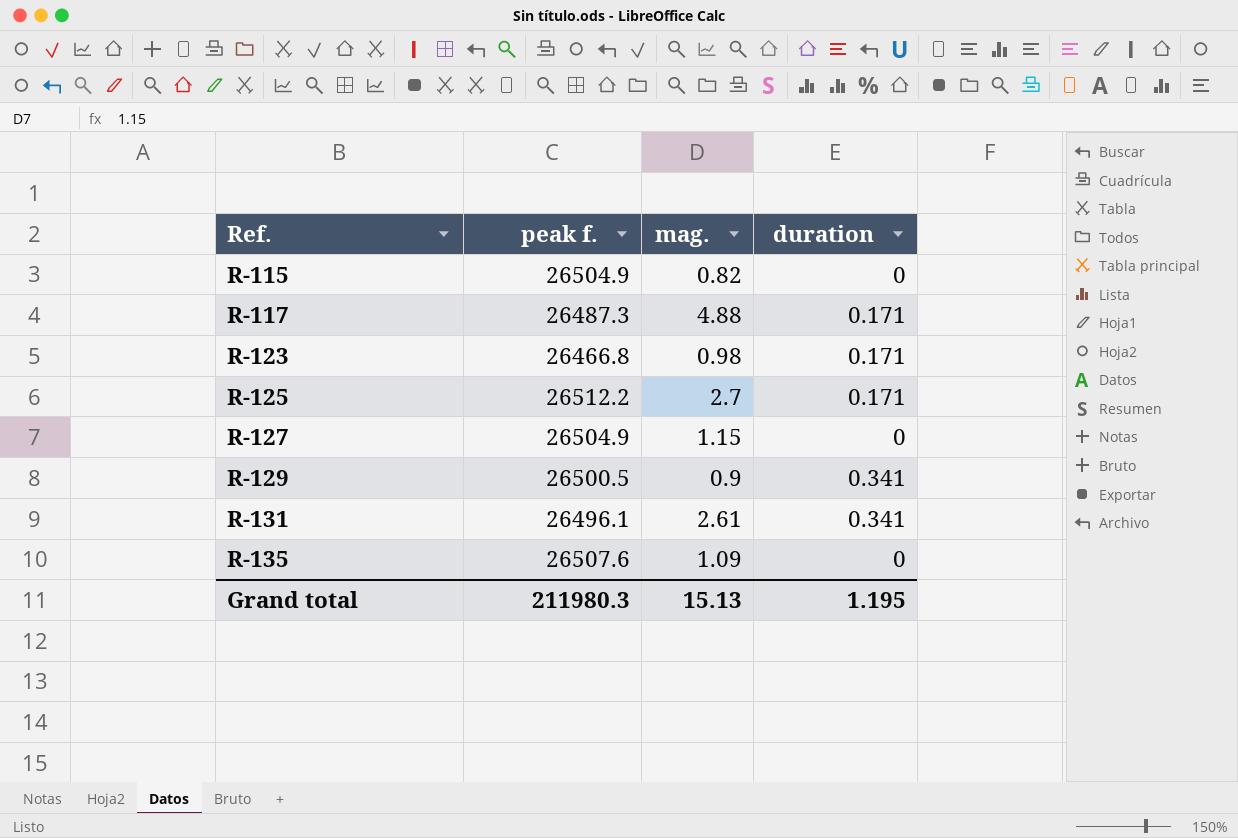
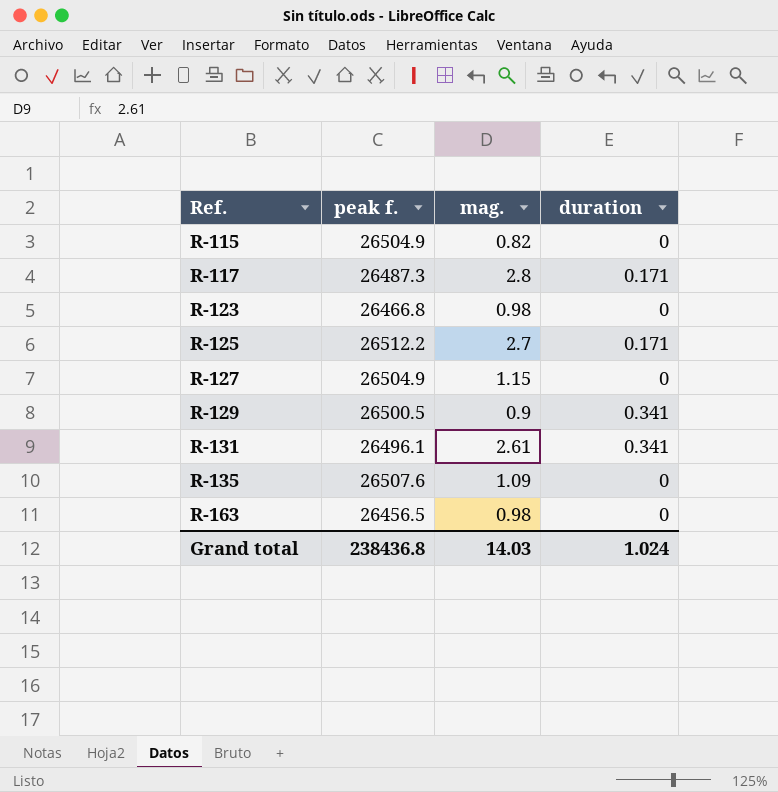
R-117 | mag.: 4.88 -> 2.8
R-123 | duration: 0.171 -> 0
row R-163: none -> 26456.5 | 0.98 | 0
Grand total | peak f.: 211980.3 -> 238436.8
Grand total | mag.: 15.13 -> 14.03
Grand total | duration: 1.195 -> 1.024

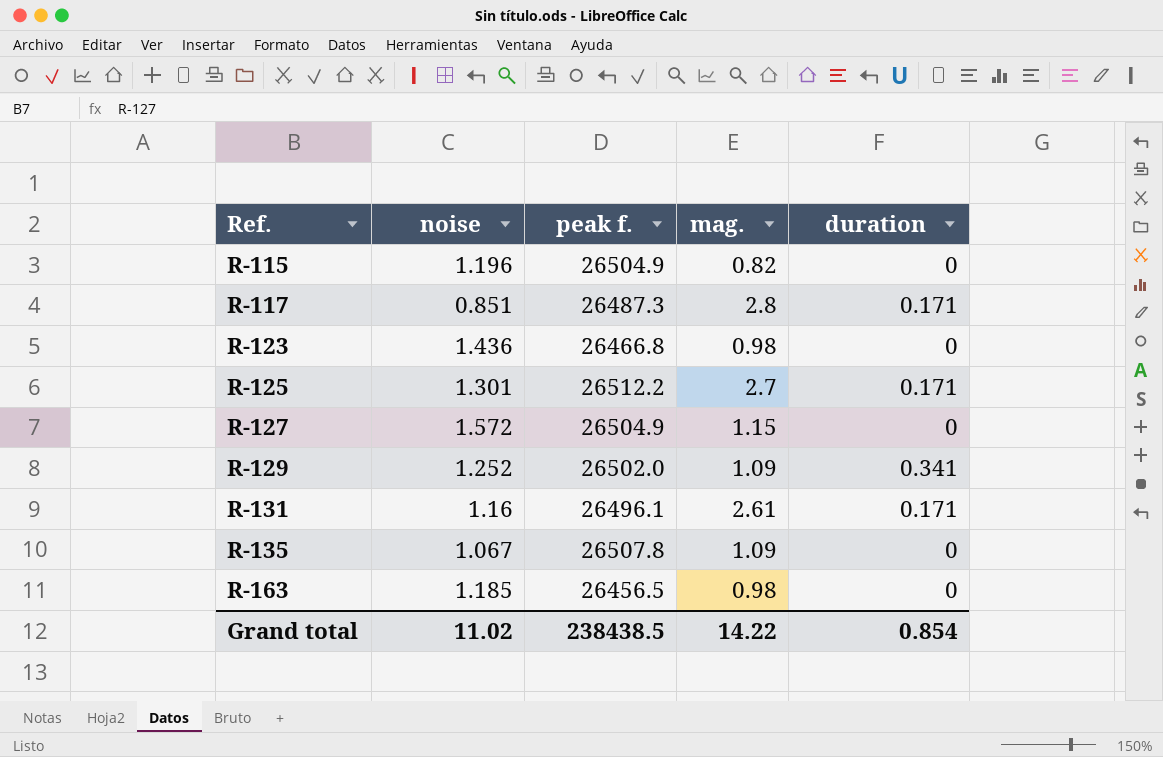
column noise | position: none -> 2
R-129 | peak f.: 26500.5 -> 26502.0
R-129 | mag.: 0.9 -> 1.09
R-131 | duration: 0.341 -> 0.171
R-135 | peak f.: 26507.6 -> 26507.8
Grand total | peak f.: 238436.8 -> 238438.5
Grand total | mag.: 14.03 -> 14.22
Grand total | duration: 1.024 -> 0.854

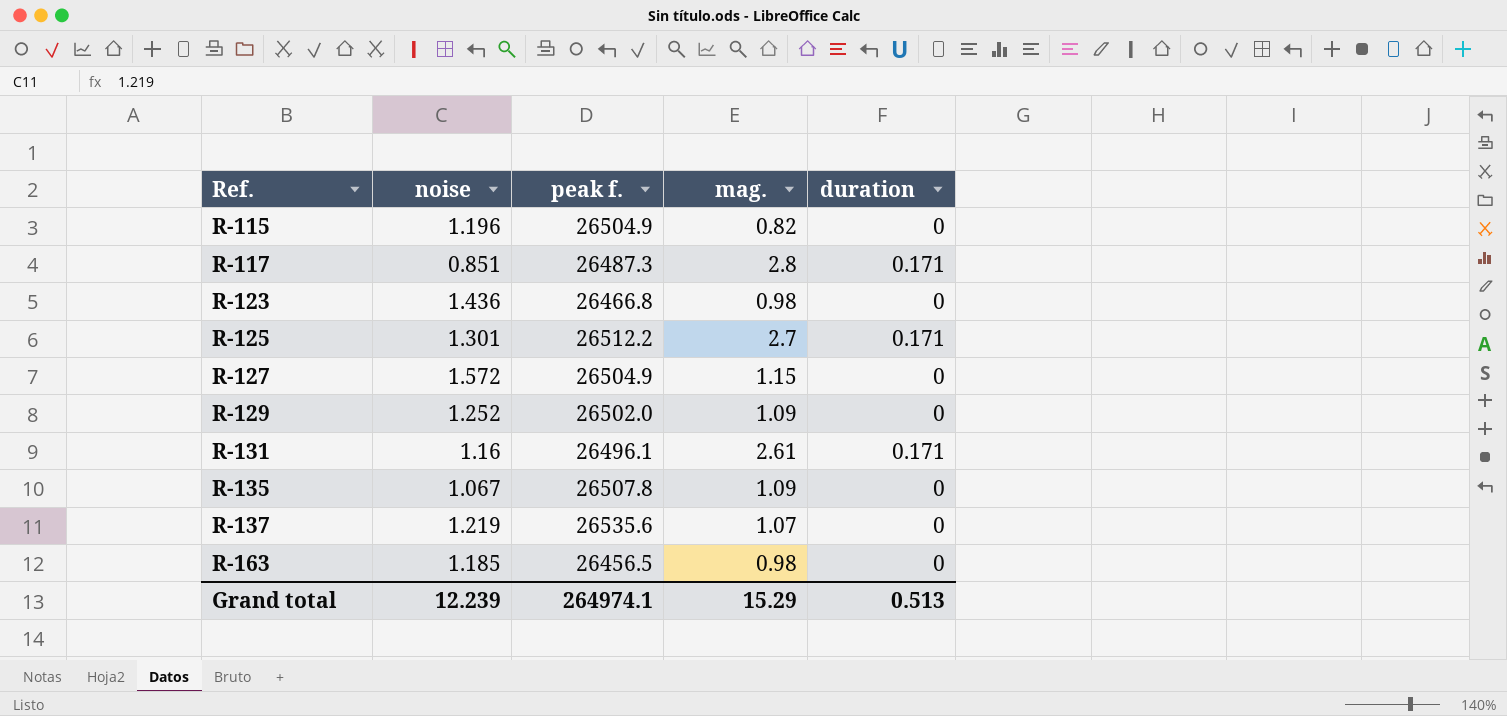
R-129 | duration: 0.341 -> 0
row R-137: none -> 1.219 | 26535.6 | 1.07 | 0
Grand total | noise: 11.02 -> 12.239
Grand total | peak f.: 238438.5 -> 264974.1
Grand total | mag.: 14.22 -> 15.29
Grand total | duration: 0.854 -> 0.513

